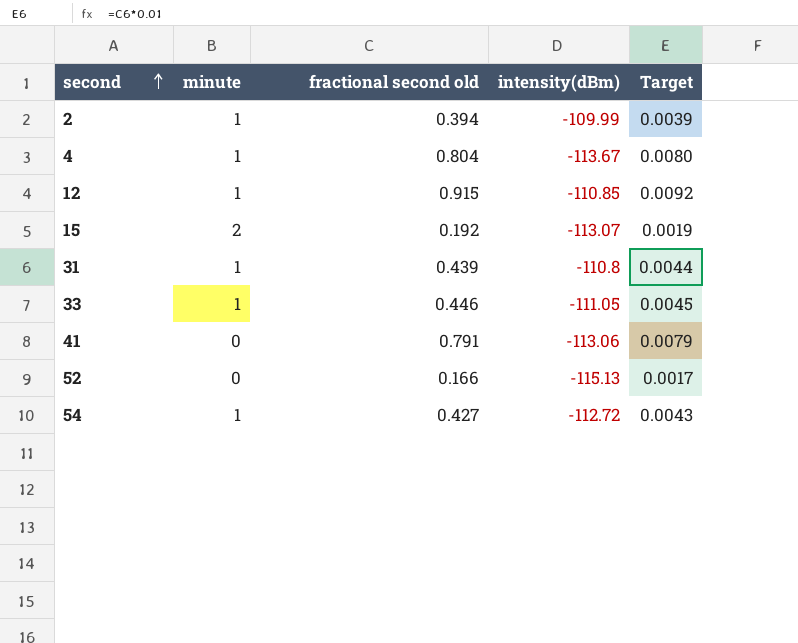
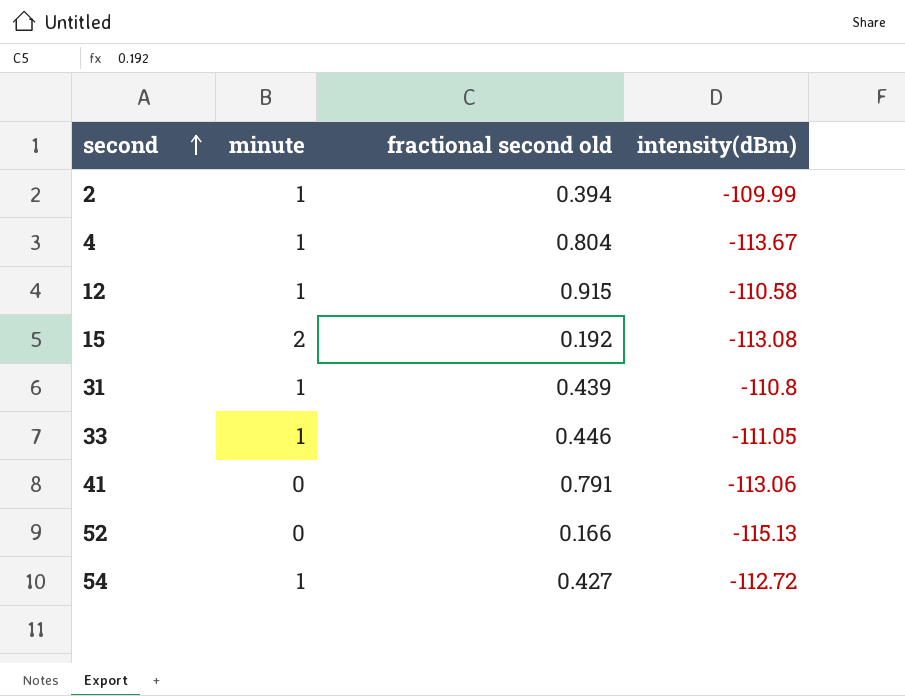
column Target | formula: [fractional second old] * 0.01 -> none
12 | intensity(dBm): -110.85 -> -110.58
15 | intensity(dBm): -113.07 -> -113.08

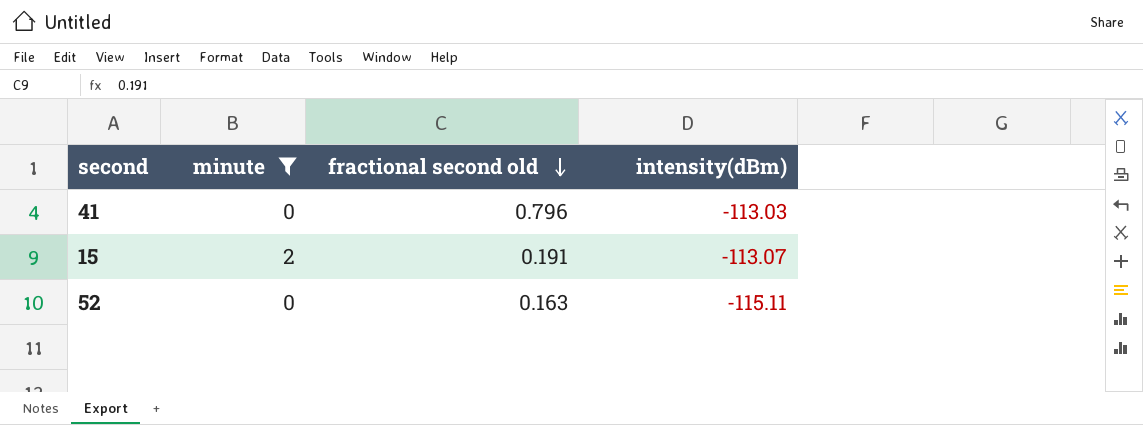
filter: none -> minute != 1
row order: second ascending -> fractional second old descending
41 | fractional second old: 0.791 -> 0.796
41 | intensity(dBm): -113.06 -> -113.03
15 | fractional second old: 0.192 -> 0.191
15 | intensity(dBm): -113.08 -> -113.07
52 | fractional second old: 0.166 -> 0.163
52 | intensity(dBm): -115.13 -> -115.11

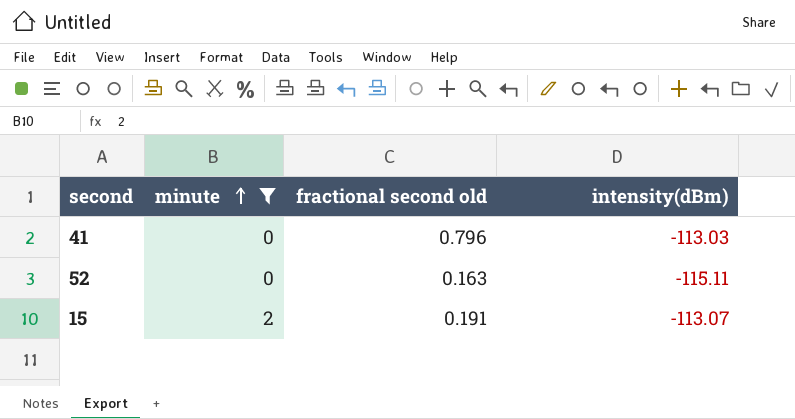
row order: fractional second old descending -> minute ascending

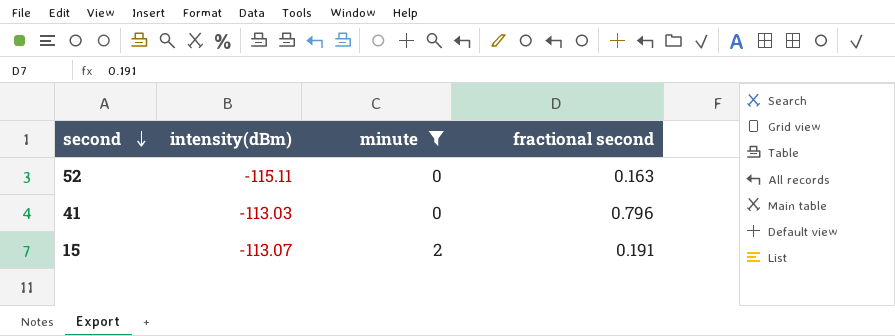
row order: minute ascending -> second descending
column intensity(dBm) | position: 4 -> 2
column name: fractional second old -> fractional second

